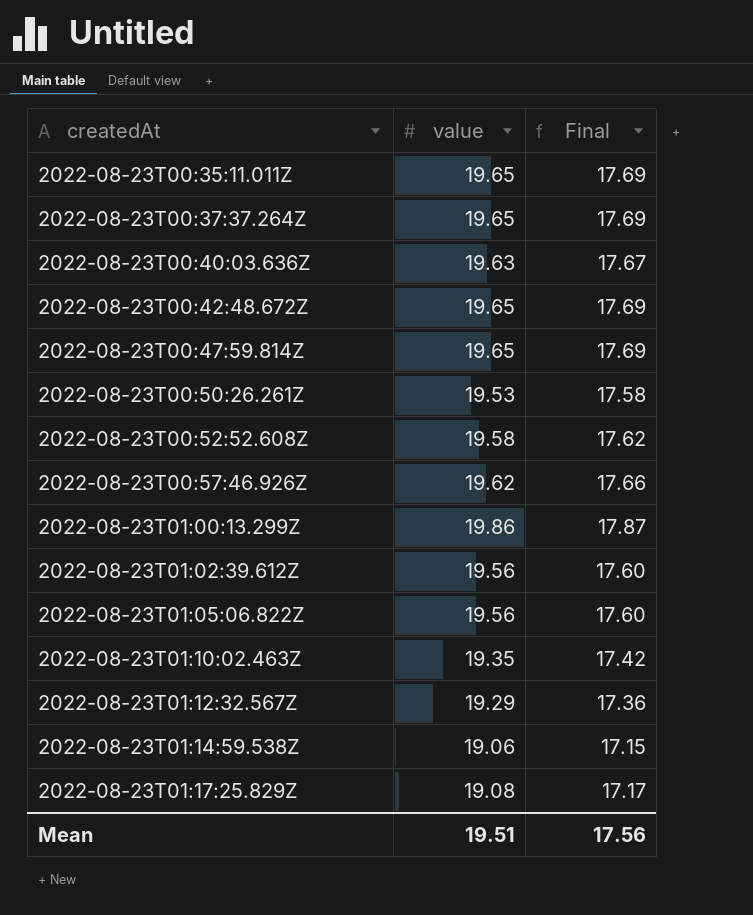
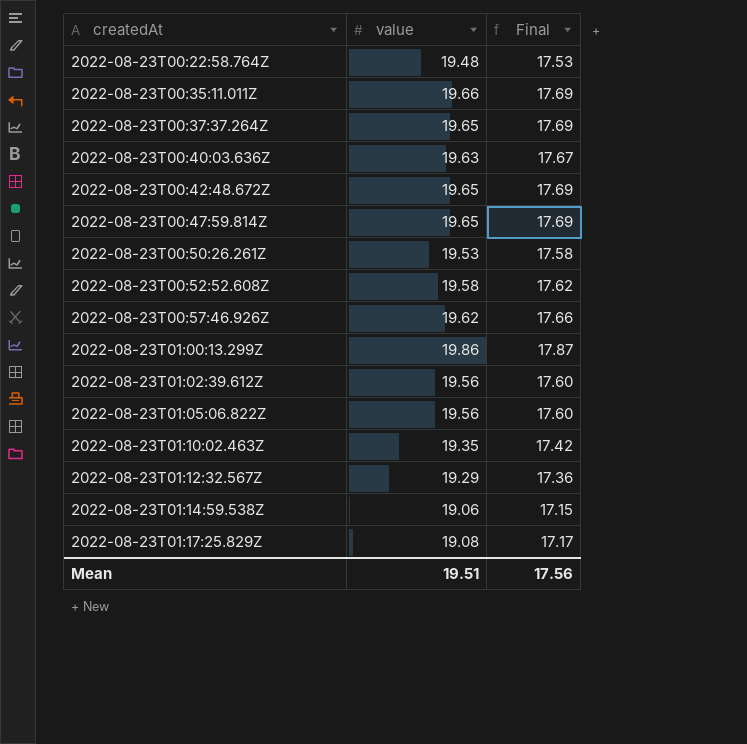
row 2022-08-23T00:22:58.764Z: none -> 19.48 | 17.53
2022-08-23T00:35:11.011Z | value: 19.65 -> 19.66

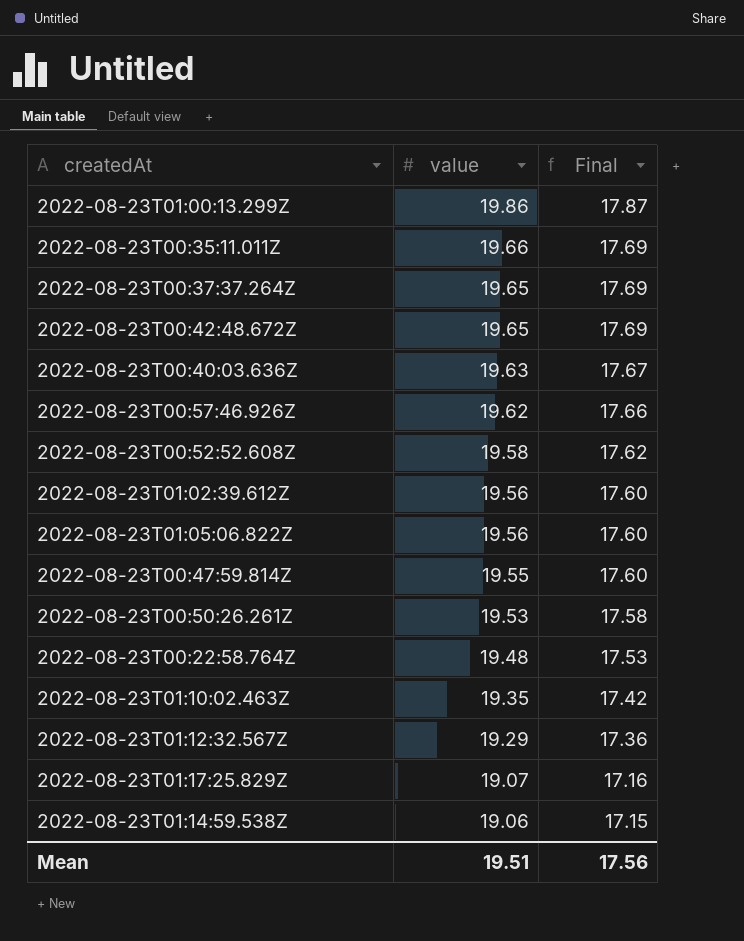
row order: createdAt ascending -> value descending
2022-08-23T00:47:59.814Z | value: 19.65 -> 19.55
2022-08-23T00:47:59.814Z | Final: 17.69 -> 17.60
2022-08-23T01:17:25.829Z | value: 19.08 -> 19.07
2022-08-23T01:17:25.829Z | Final: 17.17 -> 17.16

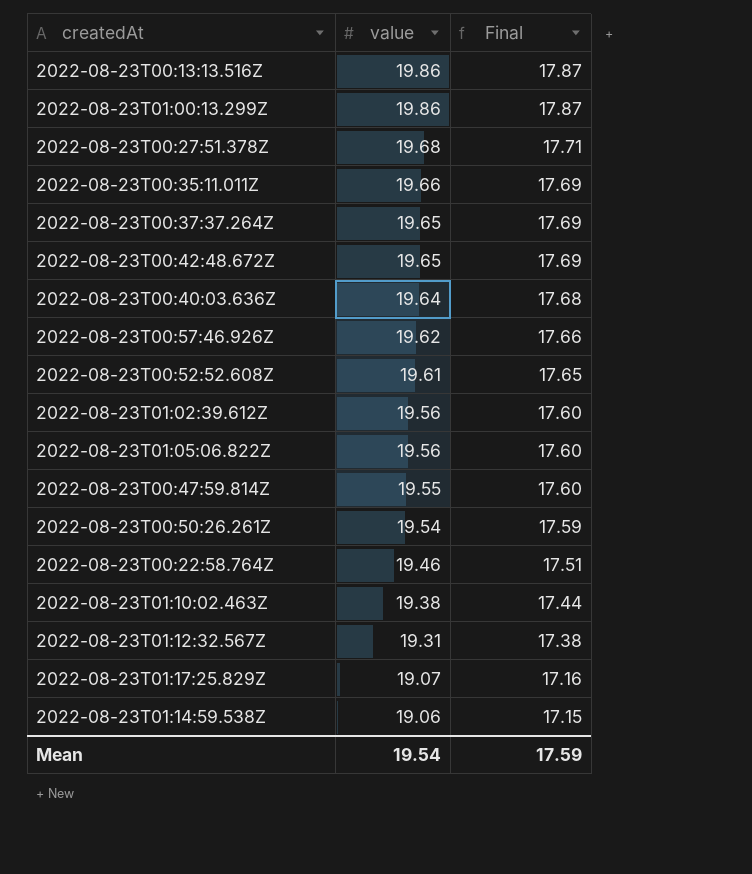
row 2022-08-23T00:13:13.516Z: none -> 19.86 | 17.87
row 2022-08-23T00:27:51.378Z: none -> 19.68 | 17.71
2022-08-23T00:40:03.636Z | value: 19.63 -> 19.64
2022-08-23T00:40:03.636Z | Final: 17.67 -> 17.68
2022-08-23T00:52:52.608Z | value: 19.58 -> 19.61
2022-08-23T00:52:52.608Z | Final: 17.62 -> 17.65
2022-08-23T00:50:26.261Z | value: 19.53 -> 19.54
2022-08-23T00:50:26.261Z | Final: 17.58 -> 17.59
2022-08-23T00:22:58.764Z | value: 19.48 -> 19.46
2022-08-23T00:22:58.764Z | Final: 17.53 -> 17.51
2022-08-23T01:10:02.463Z | value: 19.35 -> 19.38
2022-08-23T01:10:02.463Z | Final: 17.42 -> 17.44
2022-08-23T01:12:32.567Z | value: 19.29 -> 19.31
2022-08-23T01:12:32.567Z | Final: 17.36 -> 17.38
Mean | value: 19.51 -> 19.54
Mean | Final: 17.56 -> 17.59

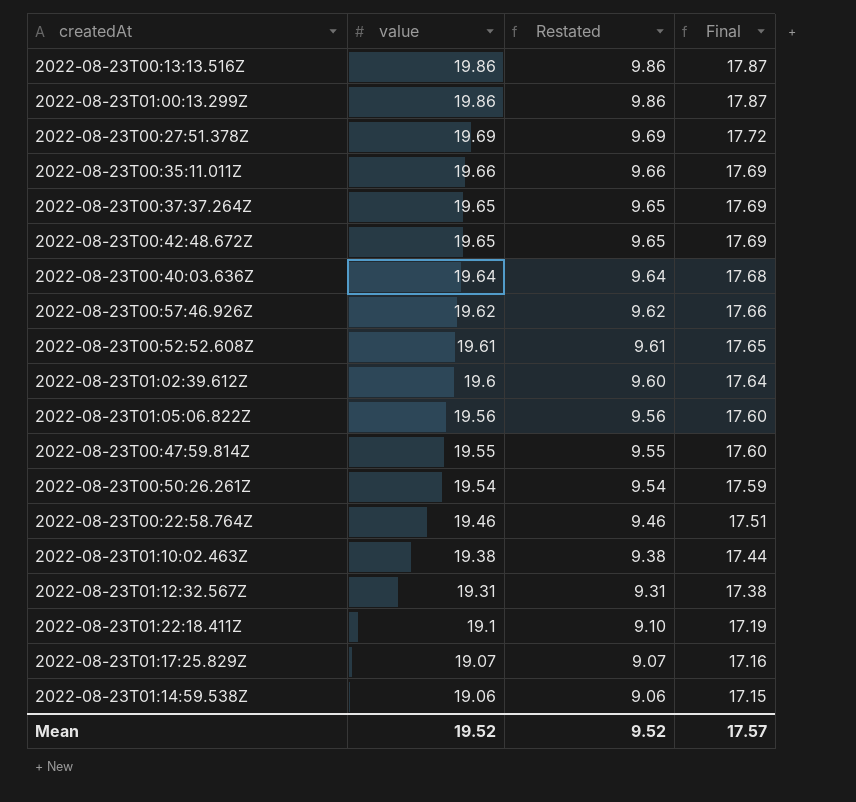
column Restated | formula: none -> [value] - 10
2022-08-23T00:27:51.378Z | value: 19.68 -> 19.69
2022-08-23T00:27:51.378Z | Final: 17.71 -> 17.72
2022-08-23T01:02:39.612Z | value: 19.56 -> 19.6
2022-08-23T01:02:39.612Z | Final: 17.60 -> 17.64
row 2022-08-23T01:22:18.411Z: none -> 19.1 | 9.10 | 17.19
Mean | value: 19.54 -> 19.52
Mean | Final: 17.59 -> 17.57

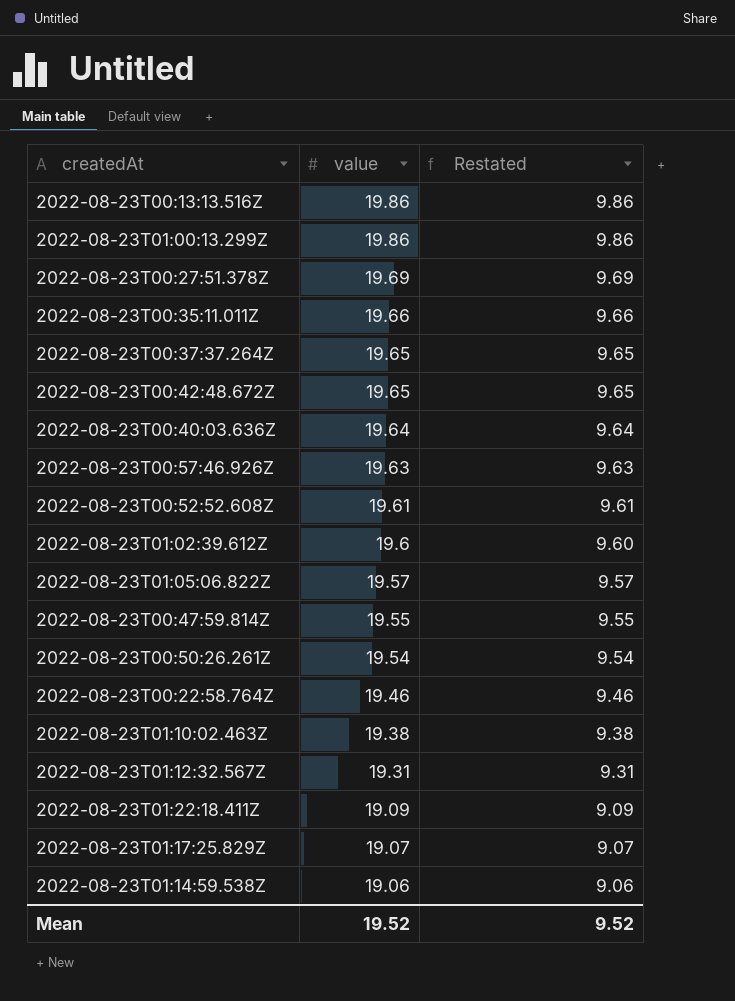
column Final | formula: [value] * 0.9 -> none
2022-08-23T00:57:46.926Z | value: 19.62 -> 19.63
2022-08-23T00:57:46.926Z | Restated: 9.62 -> 9.63
2022-08-23T01:05:06.822Z | value: 19.56 -> 19.57
2022-08-23T01:05:06.822Z | Restated: 9.56 -> 9.57
2022-08-23T01:22:18.411Z | value: 19.1 -> 19.09
2022-08-23T01:22:18.411Z | Restated: 9.10 -> 9.09

